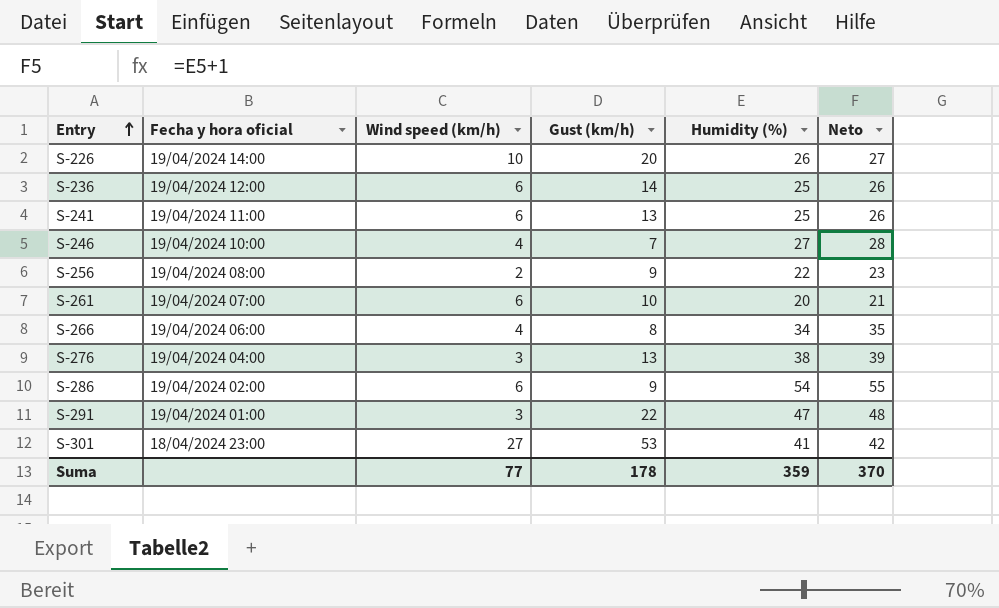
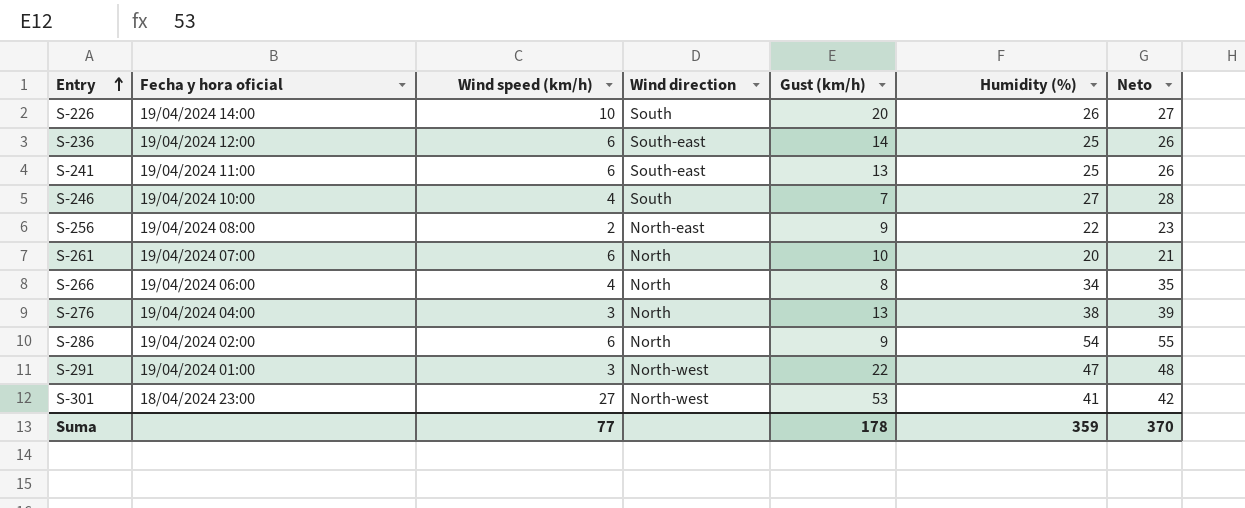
column Wind direction | position: none -> 4

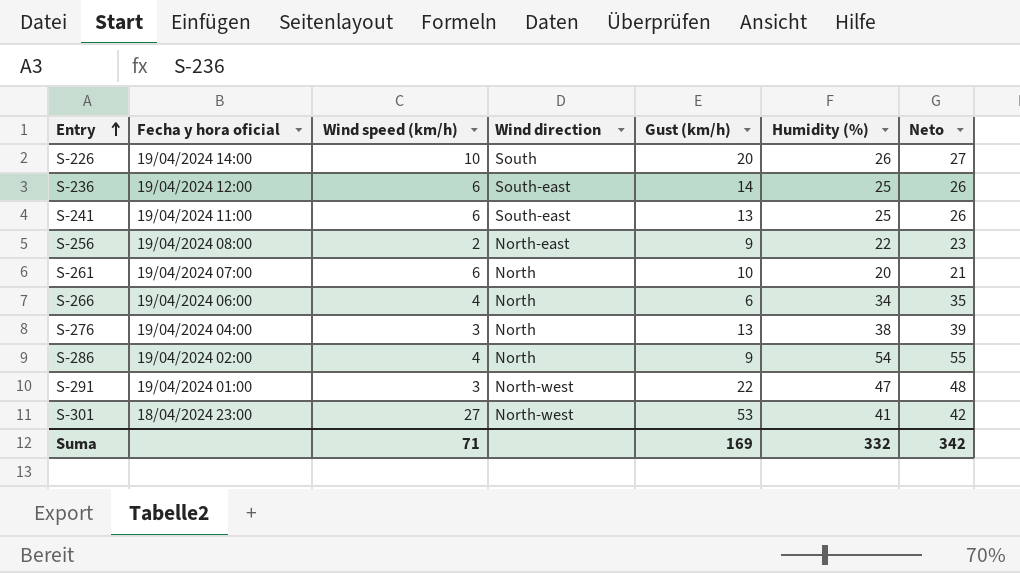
row S-246: 19/04/2024 10:00 | 4 | South | 7 | 27 | 28 -> none
S-266 | Gust (km/h): 8 -> 6
S-286 | Wind speed (km/h): 6 -> 4
Suma | Wind speed (km/h): 77 -> 71
Suma | Gust (km/h): 178 -> 169
Suma | Humidity (%): 359 -> 332
Suma | Neto: 370 -> 342

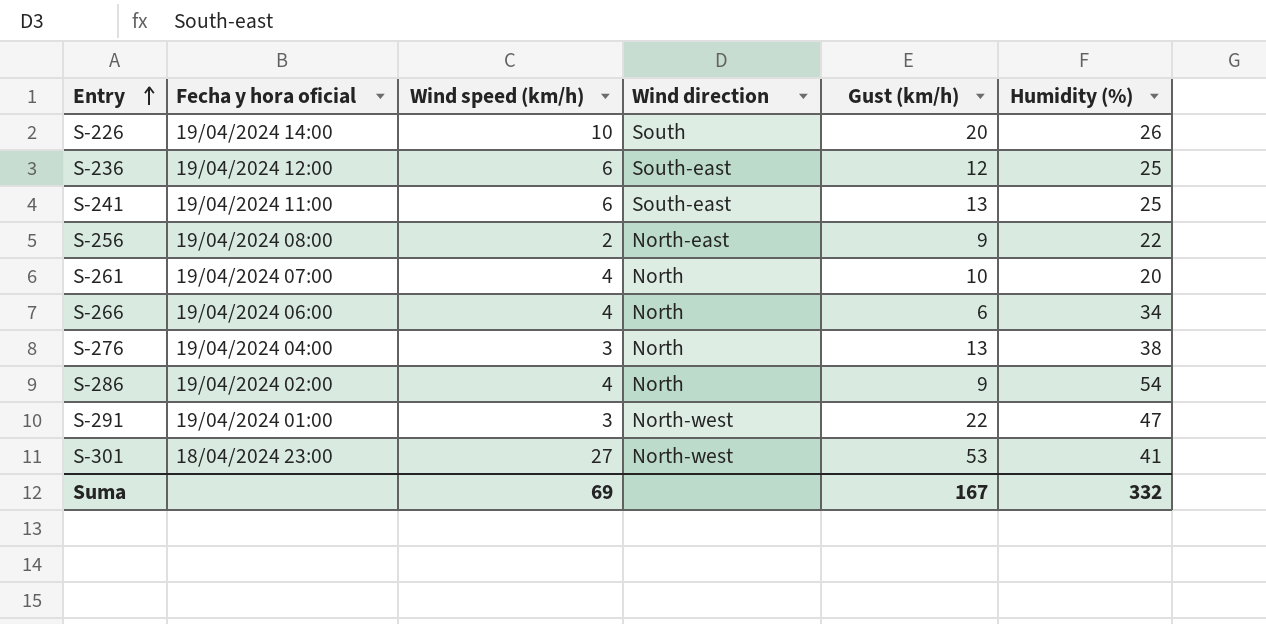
column Neto | formula: [Humidity (%)] + 1 -> none
S-236 | Gust (km/h): 14 -> 12
S-261 | Wind speed (km/h): 6 -> 4
Suma | Wind speed (km/h): 71 -> 69
Suma | Gust (km/h): 169 -> 167

